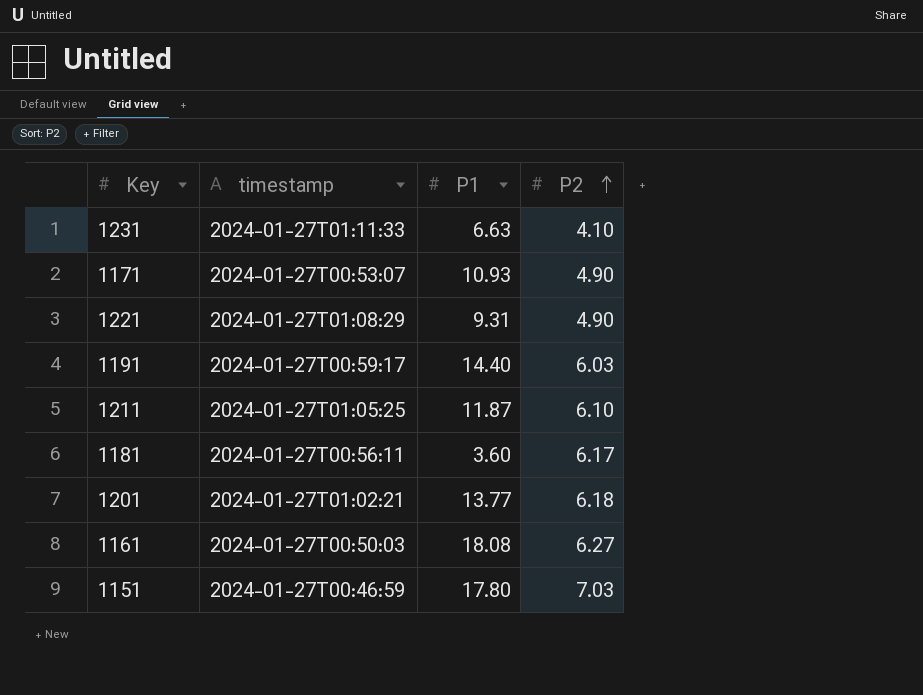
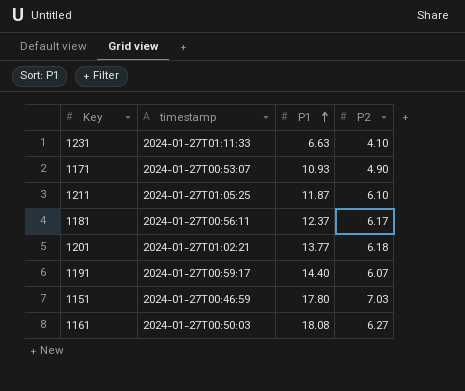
row order: P2 ascending -> P1 ascending
row 1221: 2024-01-27T01:08:29 | 9.31 | 4.90 -> none
1181 | P1: 3.60 -> 12.37
1191 | P2: 6.03 -> 6.07

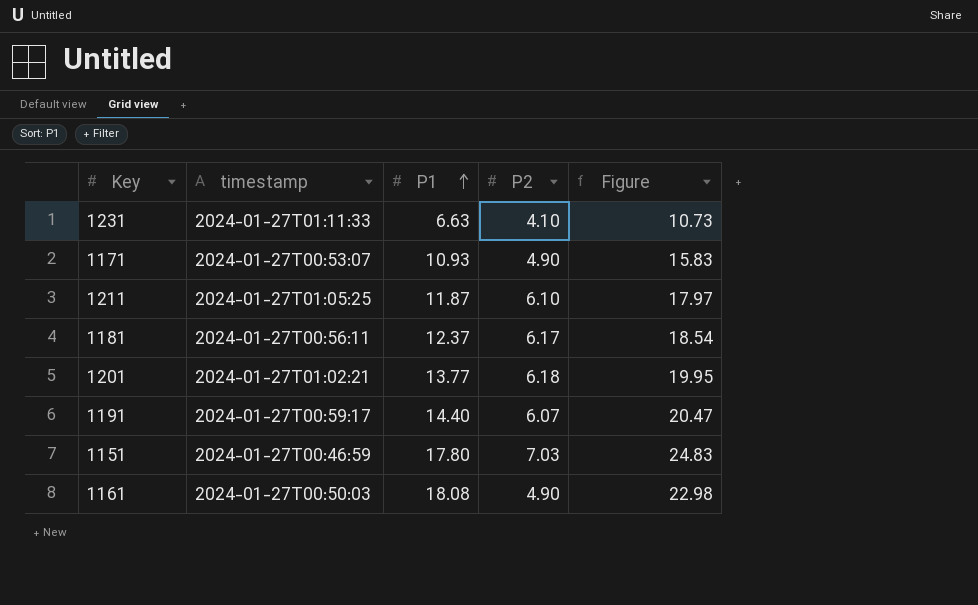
column Figure | formula: none -> [P1] + [P2]
1161 | P2: 6.27 -> 4.90

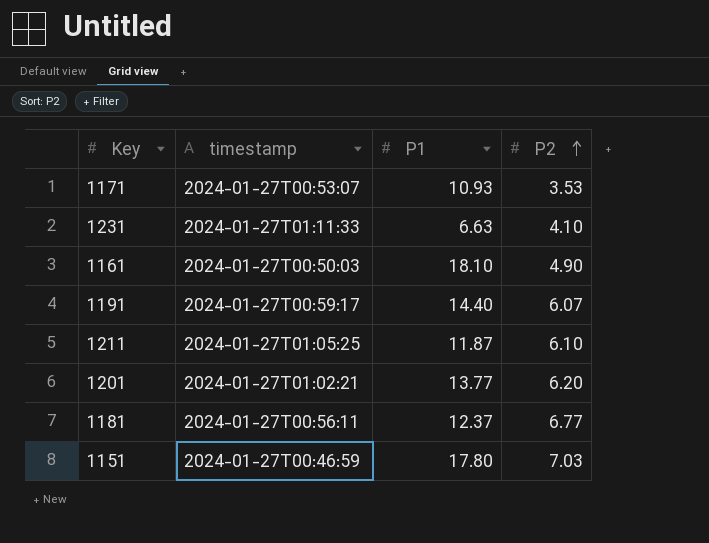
row order: P1 ascending -> P2 ascending
column Figure | formula: [P1] + [P2] -> none
1171 | P2: 4.90 -> 3.53
1161 | P1: 18.08 -> 18.10
1201 | P2: 6.18 -> 6.20
1181 | P2: 6.17 -> 6.77

